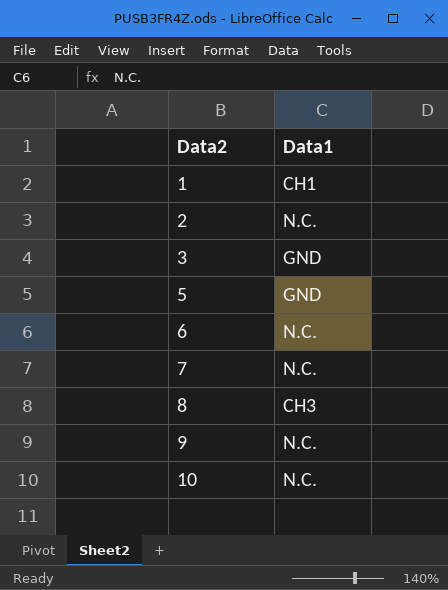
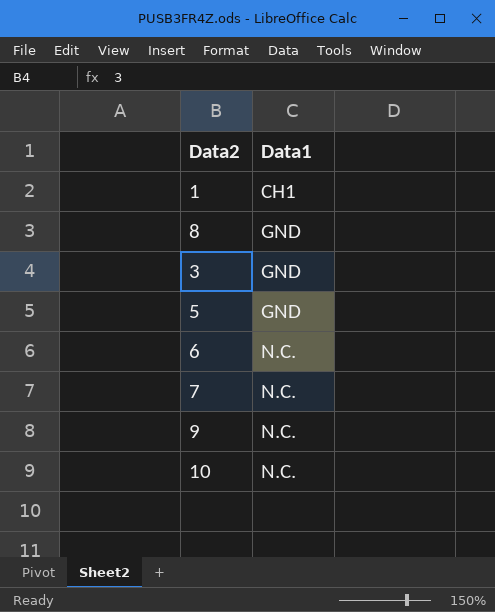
row order: Data2 ascending -> Data1 ascending
row 2: N.C. -> none
8 | Data1: CH3 -> GND

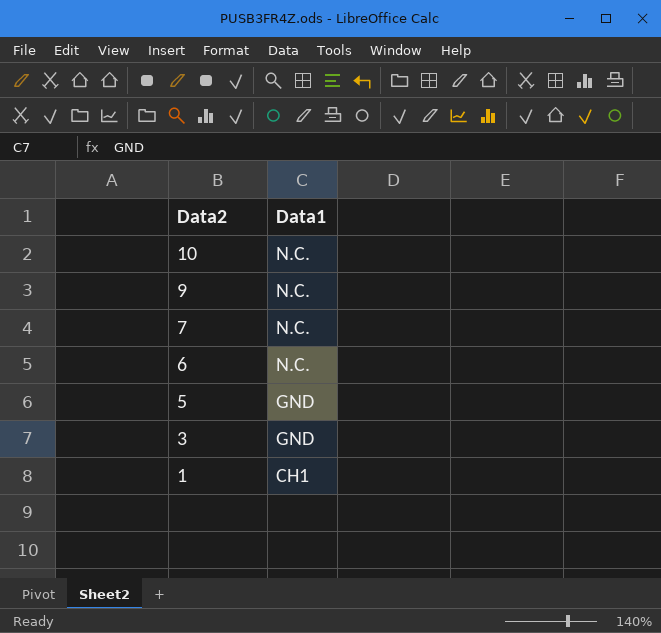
row order: Data1 ascending -> Data2 descending
row 8: GND -> none

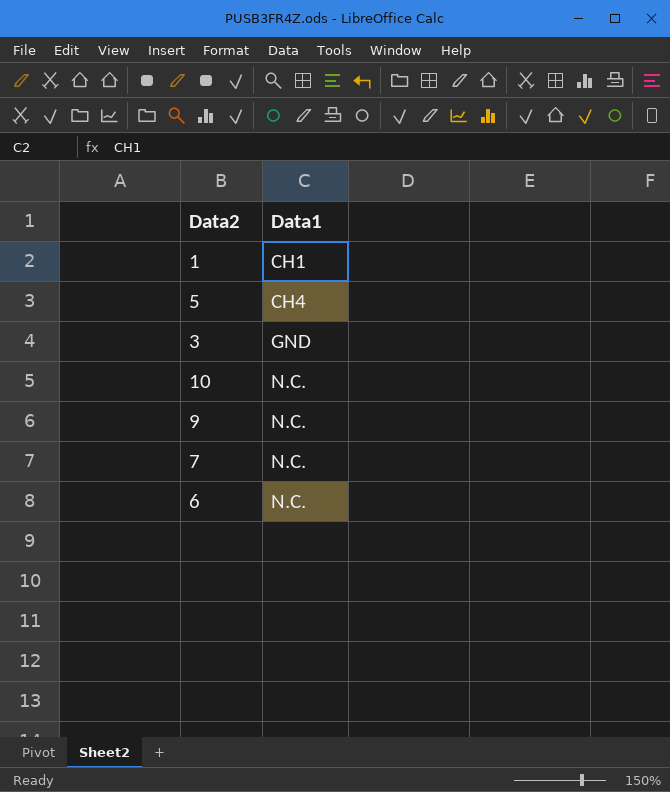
row order: Data2 descending -> Data1 ascending
5 | Data1: GND -> CH4

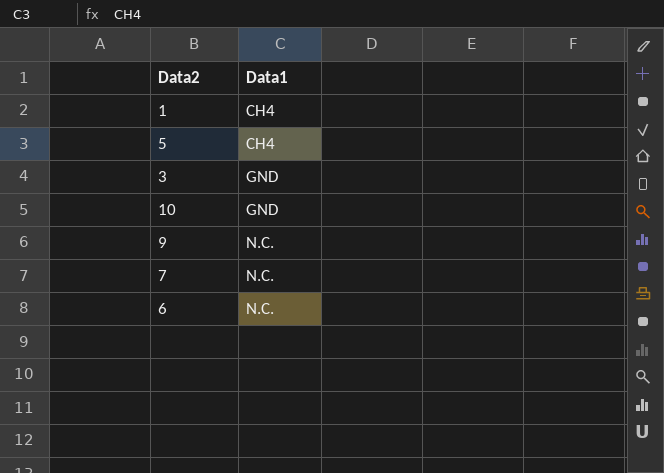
1 | Data1: CH1 -> CH4
10 | Data1: N.C. -> GND

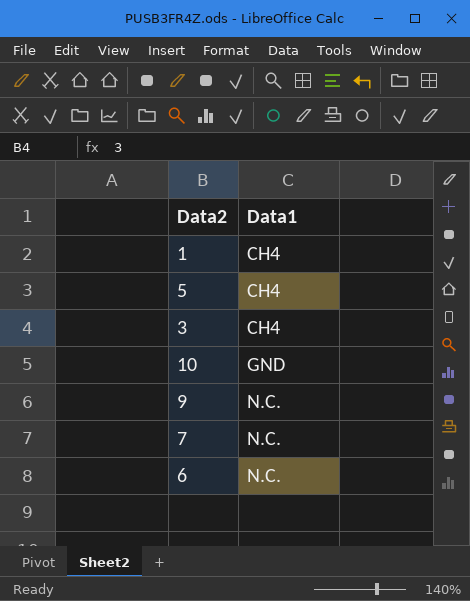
3 | Data1: GND -> CH4

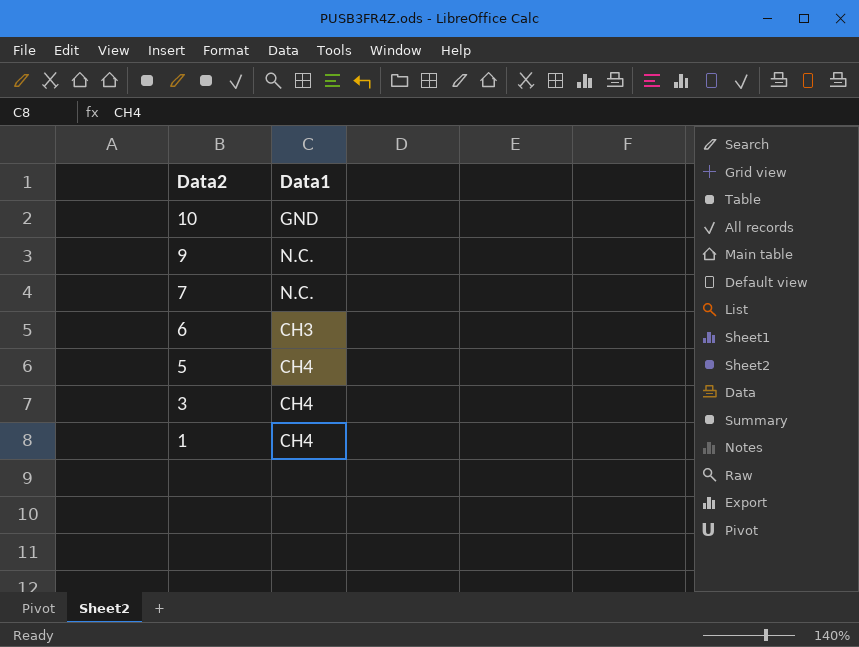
row order: Data1 ascending -> Data2 descending
6 | Data1: N.C. -> CH3

